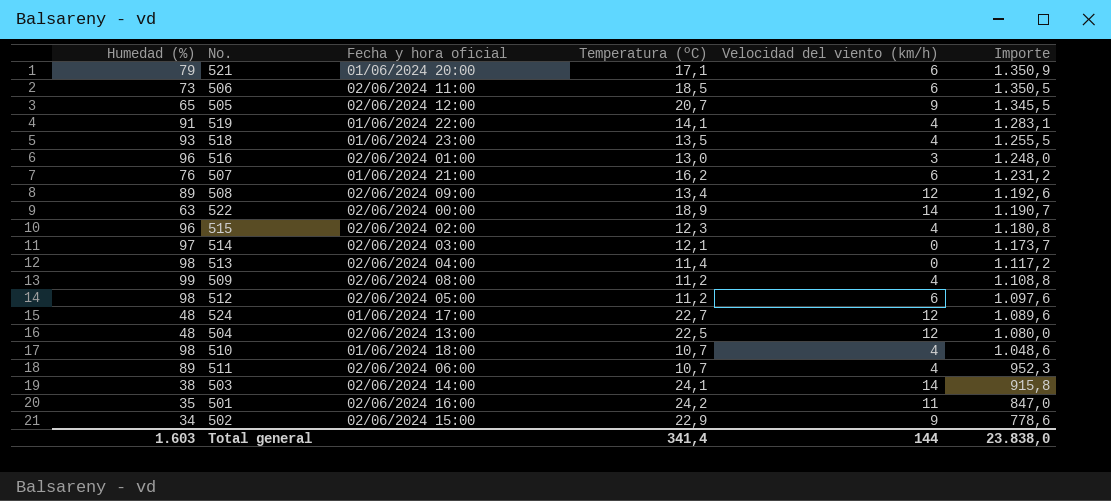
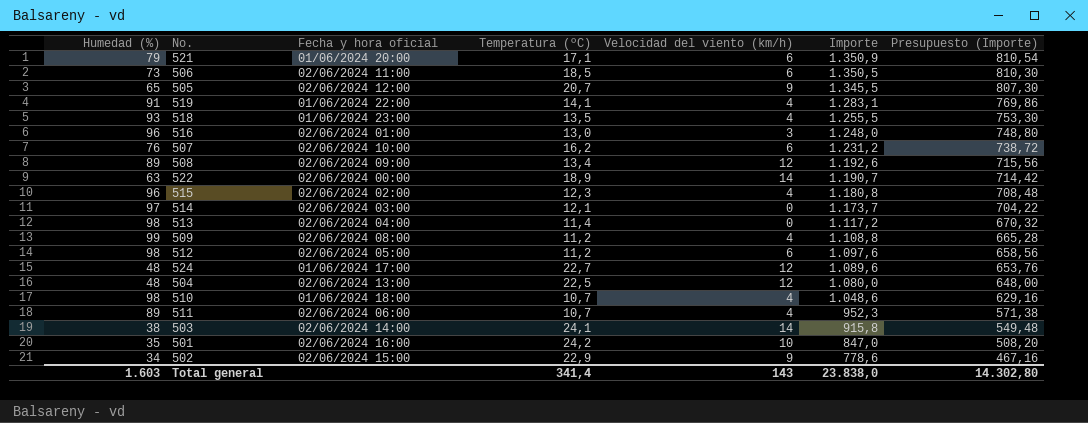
column Presupuesto (Importe) | formula: none -> [Importe] * 0,6
507 | Fecha y hora oficial: 01/06/2024 21:00 -> 02/06/2024 10:00
501 | Velocidad del viento (km/h): 11 -> 10
Total general | Velocidad del viento (km/h): 144 -> 143

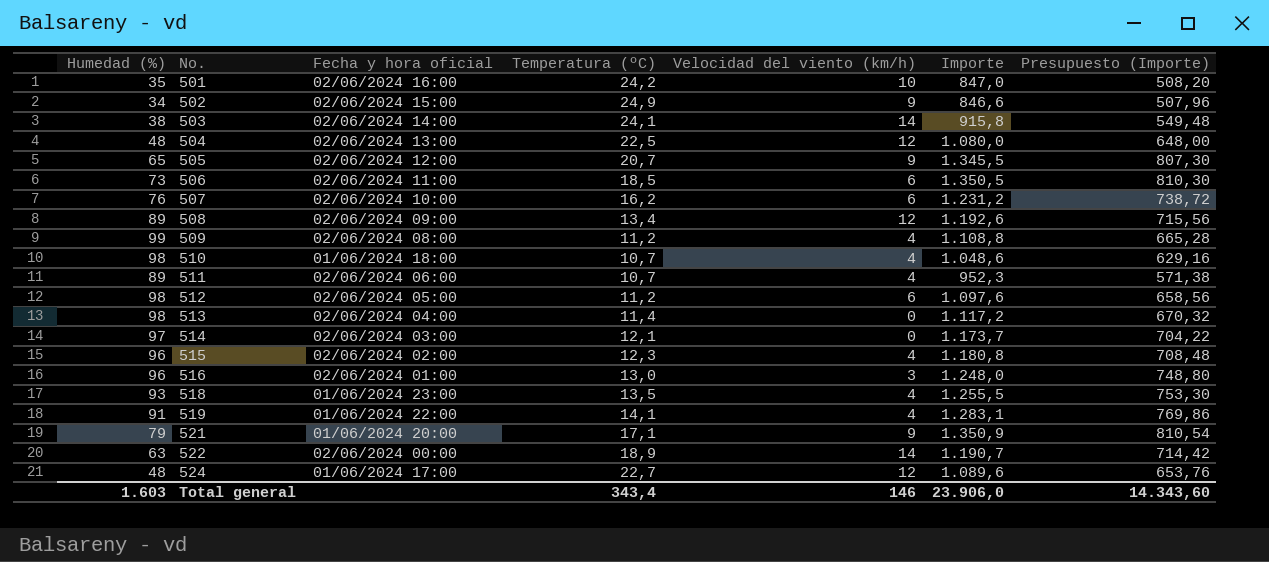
row order: Importe descending -> No. ascending
502 | Temperatura (ºC): 22,9 -> 24,9
502 | Importe: 778,6 -> 846,6
502 | Presupuesto (Importe): 467,16 -> 507,96
521 | Velocidad del viento (km/h): 6 -> 9
Total general | Temperatura (ºC): 341,4 -> 343,4
Total general | Velocidad del viento (km/h): 143 -> 146
Total general | Importe: 23.838,0 -> 23.906,0
Total general | Presupuesto (Importe): 14.302,80 -> 14.343,60

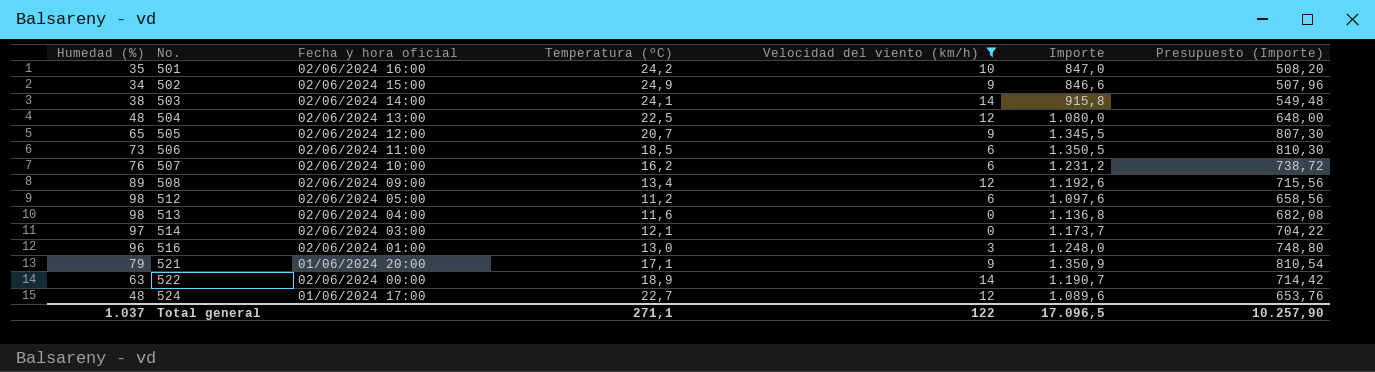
filter: none -> Velocidad del viento (km/h) != 4
513 | Temperatura (ºC): 11,4 -> 11,6
513 | Importe: 1.117,2 -> 1.136,8
513 | Presupuesto (Importe): 670,32 -> 682,08
Total general | Humedad (%): 1.603 -> 1.037
Total general | Temperatura (ºC): 343,4 -> 271,1
Total general | Velocidad del viento (km/h): 146 -> 122
Total general | Importe: 23.906,0 -> 17.096,5
Total general | Presupuesto (Importe): 14.343,60 -> 10.257,90

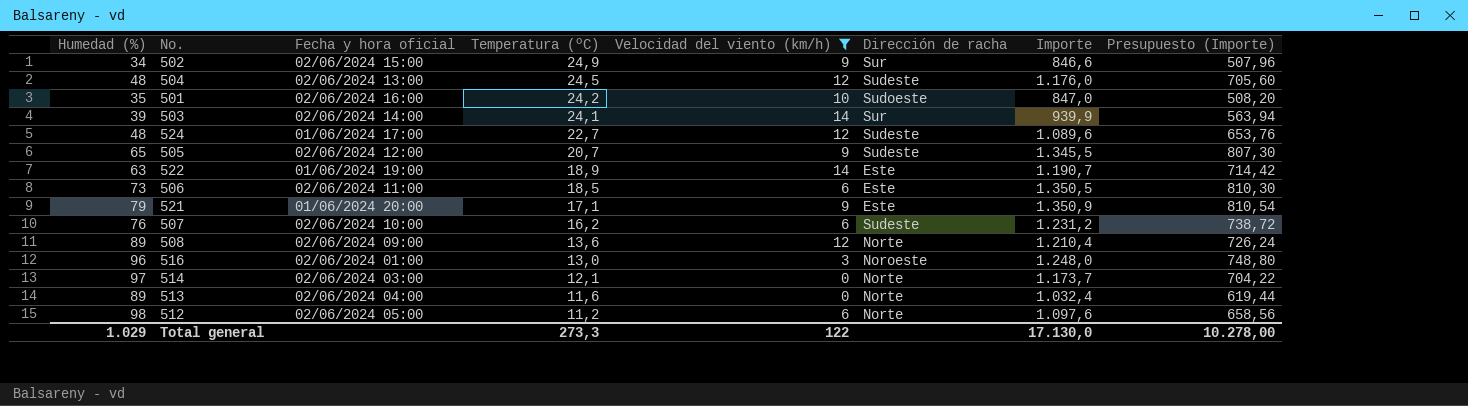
row order: No. ascending -> Temperatura (ºC) descending
column Dirección de racha | position: none -> 6
504 | Temperatura (ºC): 22,5 -> 24,5
504 | Importe: 1.080,0 -> 1.176,0
504 | Presupuesto (Importe): 648,00 -> 705,60
503 | Humedad (%): 38 -> 39
503 | Importe: 915,8 -> 939,9
503 | Presupuesto (Importe): 549,48 -> 563,94
522 | Fecha y hora oficial: 02/06/2024 00:00 -> 01/06/2024 19:00
508 | Temperatura (ºC): 13,4 -> 13,6
508 | Importe: 1.192,6 -> 1.210,4
508 | Presupuesto (Importe): 715,56 -> 726,24
513 | Humedad (%): 98 -> 89
513 | Importe: 1.136,8 -> 1.032,4
513 | Presupuesto (Importe): 682,08 -> 619,44
Total general | Humedad (%): 1.037 -> 1.029
Total general | Temperatura (ºC): 271,1 -> 273,3
Total general | Importe: 17.096,5 -> 17.130,0
Total general | Presupuesto (Importe): 10.257,90 -> 10.278,00

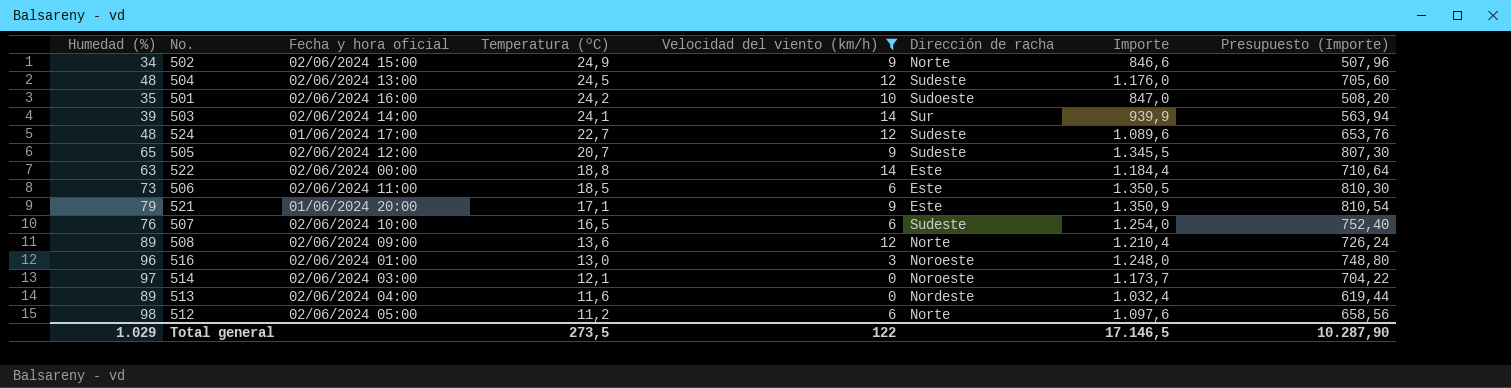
502 | Dirección de racha: Sur -> Norte
522 | Fecha y hora oficial: 01/06/2024 19:00 -> 02/06/2024 00:00
522 | Temperatura (ºC): 18,9 -> 18,8
522 | Importe: 1.190,7 -> 1.184,4
522 | Presupuesto (Importe): 714,42 -> 710,64
507 | Temperatura (ºC): 16,2 -> 16,5
507 | Importe: 1.231,2 -> 1.254,0
507 | Presupuesto (Importe): 738,72 -> 752,40
514 | Dirección de racha: Norte -> Noroeste
513 | Dirección de racha: Norte -> Nordeste
Total general | Temperatura (ºC): 273,3 -> 273,5
Total general | Importe: 17.130,0 -> 17.146,5
Total general | Presupuesto (Importe): 10.278,00 -> 10.287,90

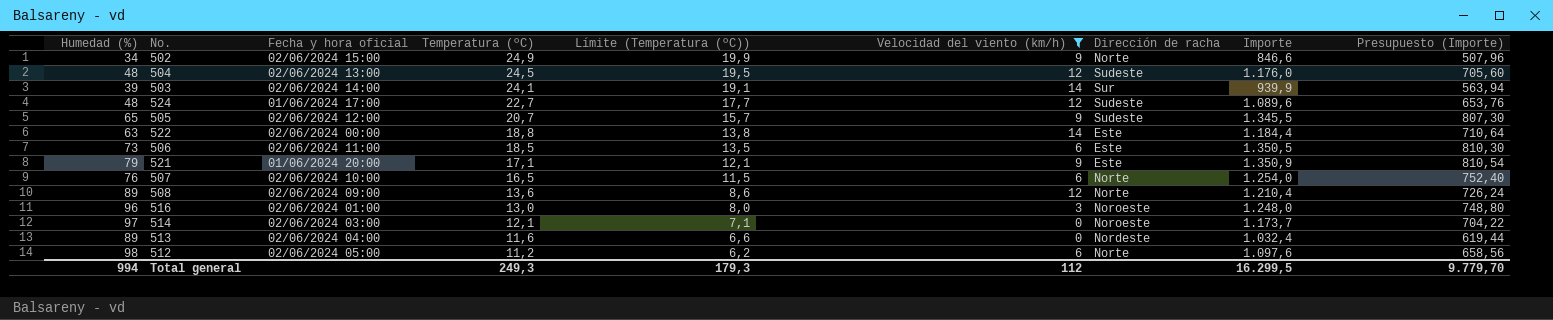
column Límite (Temperatura (ºC)) | formula: none -> [Temperatura (ºC)] - 5
row 501: 35 | 02/06/2024 16:00 | 24,2 | 10 | Sudoeste | 847,0 | 508,20 -> none
507 | Dirección de racha: Sudeste -> Norte
Total general | Humedad (%): 1.029 -> 994
Total general | Temperatura (ºC): 273,5 -> 249,3
Total general | Velocidad del viento (km/h): 122 -> 112
Total general | Importe: 17.146,5 -> 16.299,5
Total general | Presupuesto (Importe): 10.287,90 -> 9.779,70

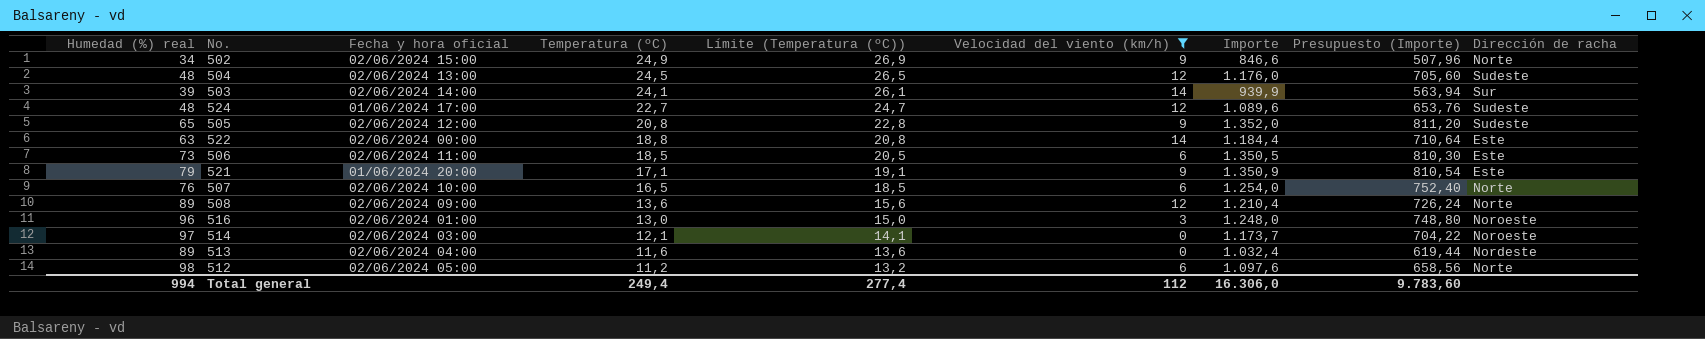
column name: Humedad (%) -> Humedad (%) real
column Límite (Temperatura (ºC)) | formula: [Temperatura (ºC)] - 5 -> [Temperatura (ºC)] + 2
column Dirección de racha | position: 7 -> 9
505 | Temperatura (ºC): 20,7 -> 20,8
505 | Importe: 1.345,5 -> 1.352,0
505 | Presupuesto (Importe): 807,30 -> 811,20
Total general | Temperatura (ºC): 249,3 -> 249,4
Total general | Límite (Temperatura (ºC)): 179,3 -> 277,4
Total general | Importe: 16.299,5 -> 16.306,0
Total general | Presupuesto (Importe): 9.779,70 -> 9.783,60

